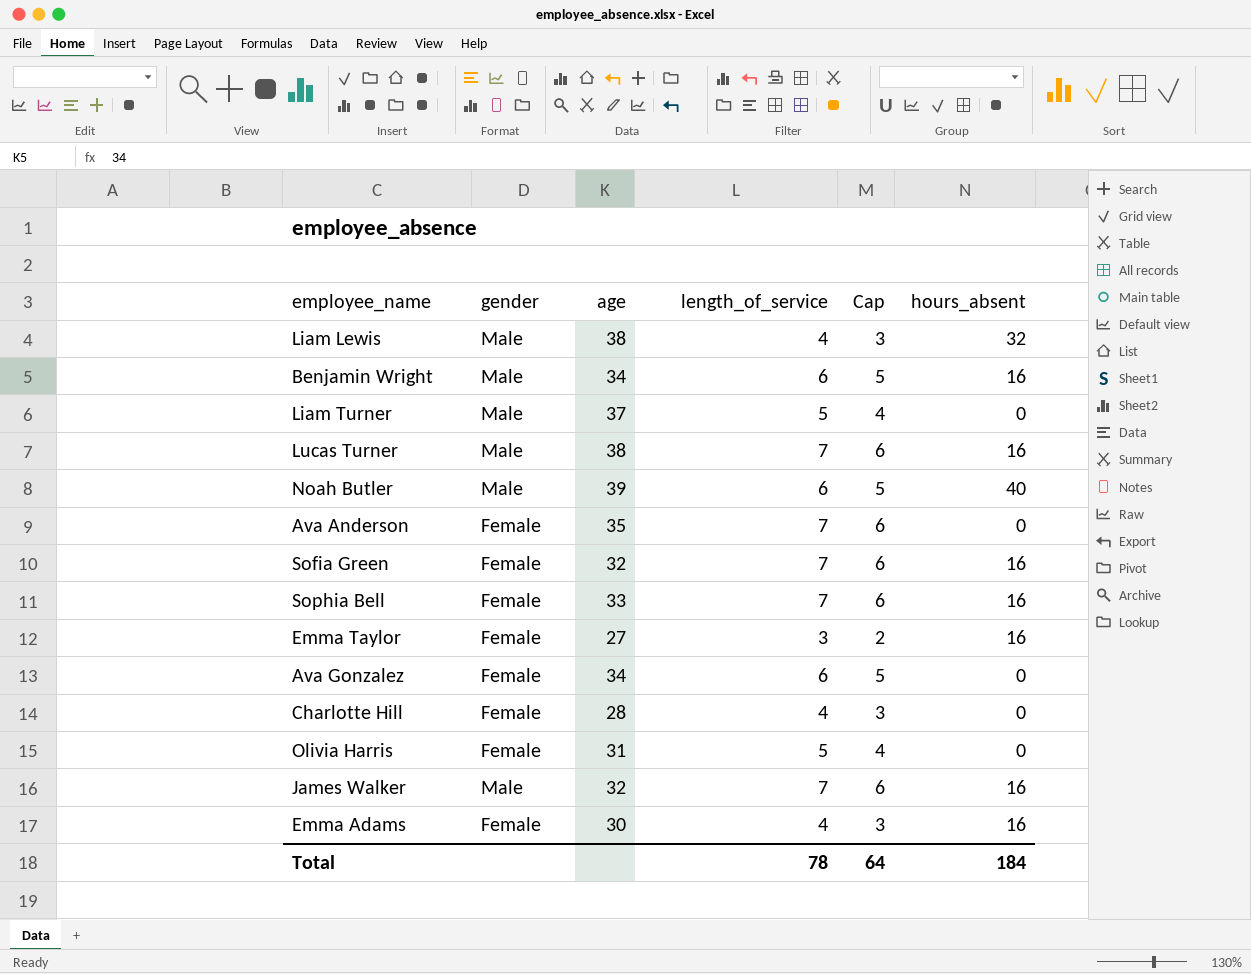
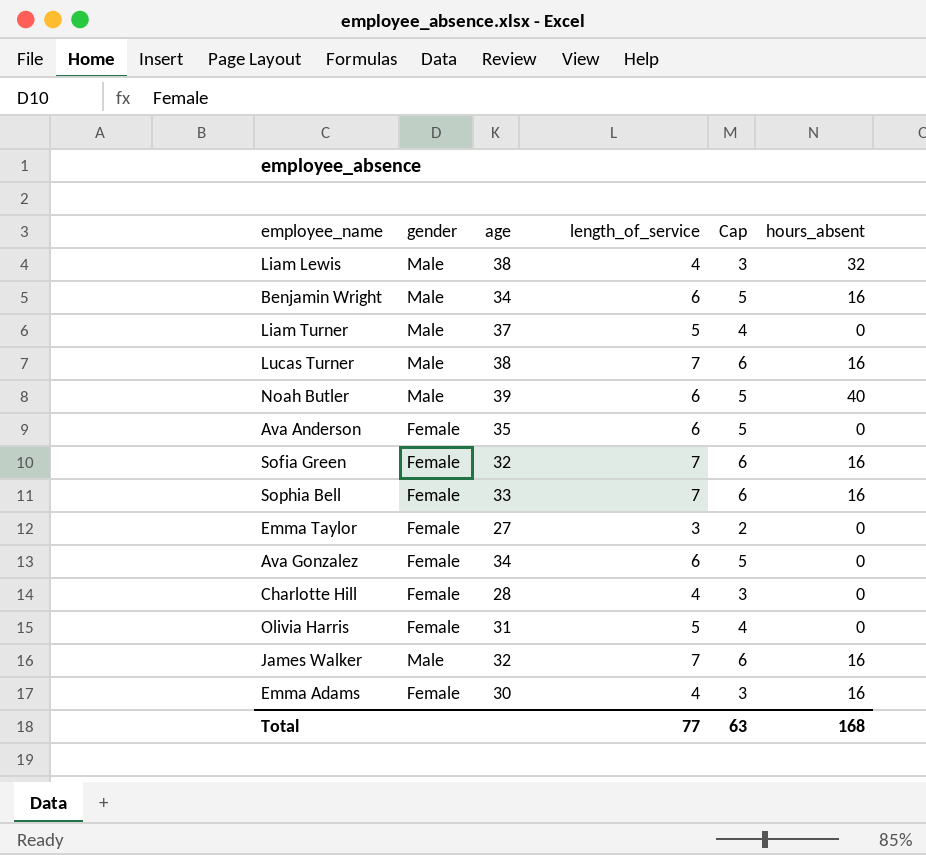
Ava Anderson | length_of_service: 7 -> 6
Ava Anderson | Cap: 6 -> 5
Emma Taylor | hours_absent: 16 -> 0
Total | length_of_service: 78 -> 77
Total | Cap: 64 -> 63
Total | hours_absent: 184 -> 168

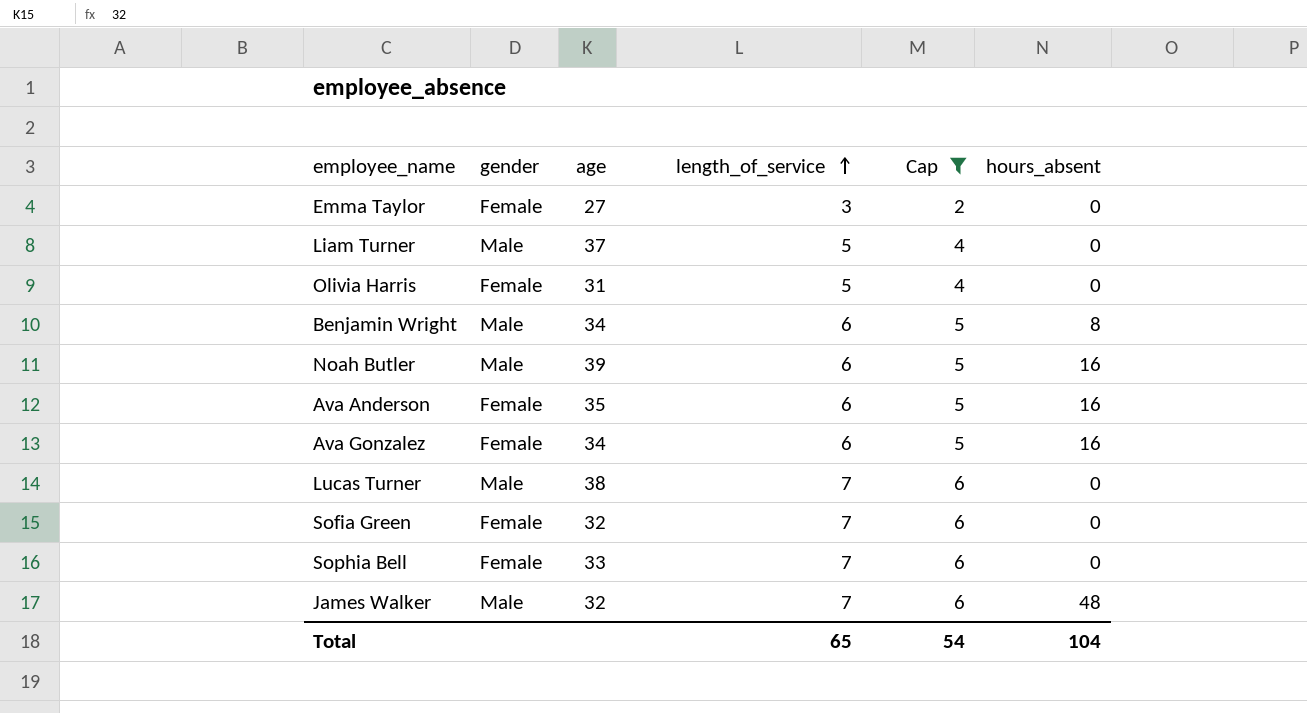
filter: none -> Cap != 3
row order: none -> length_of_service ascending
Benjamin Wright | hours_absent: 16 -> 8
Noah Butler | hours_absent: 40 -> 16
Ava Anderson | hours_absent: 0 -> 16
Ava Gonzalez | hours_absent: 0 -> 16
Lucas Turner | hours_absent: 16 -> 0
Sofia Green | hours_absent: 16 -> 0
Sophia Bell | hours_absent: 16 -> 0
James Walker | hours_absent: 16 -> 48
Total | length_of_service: 77 -> 65
Total | Cap: 63 -> 54
Total | hours_absent: 168 -> 104

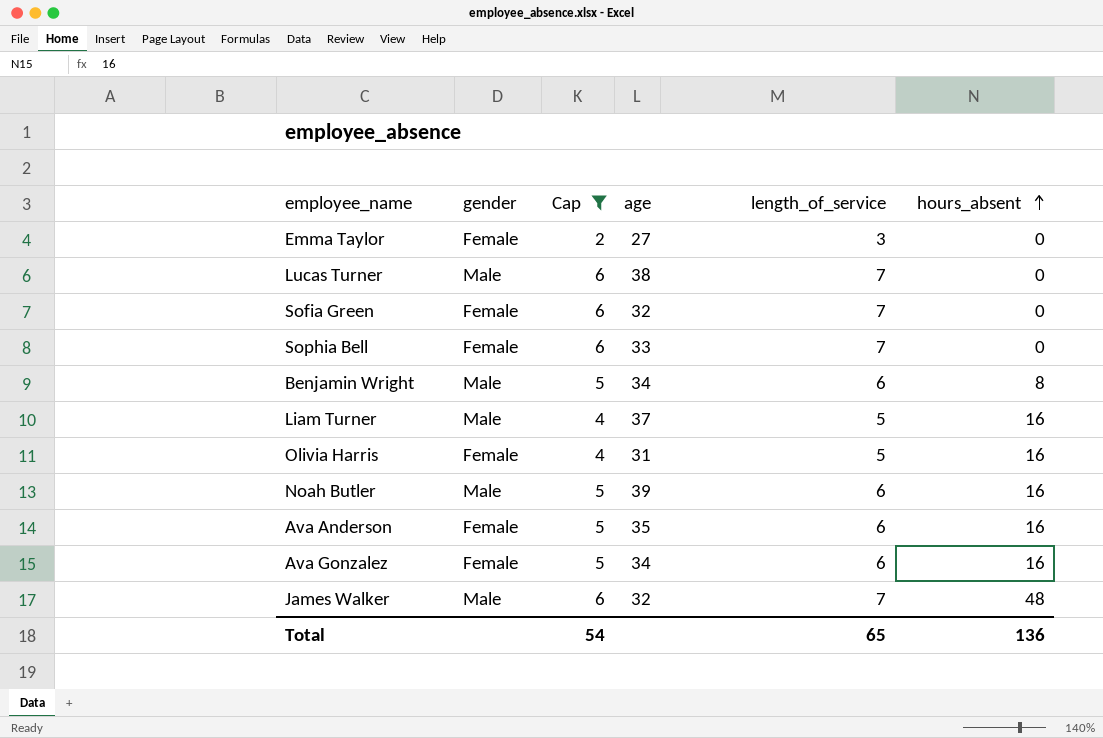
row order: length_of_service ascending -> hours_absent ascending
column Cap | position: 5 -> 3
Liam Turner | hours_absent: 0 -> 16
Olivia Harris | hours_absent: 0 -> 16
Total | hours_absent: 104 -> 136

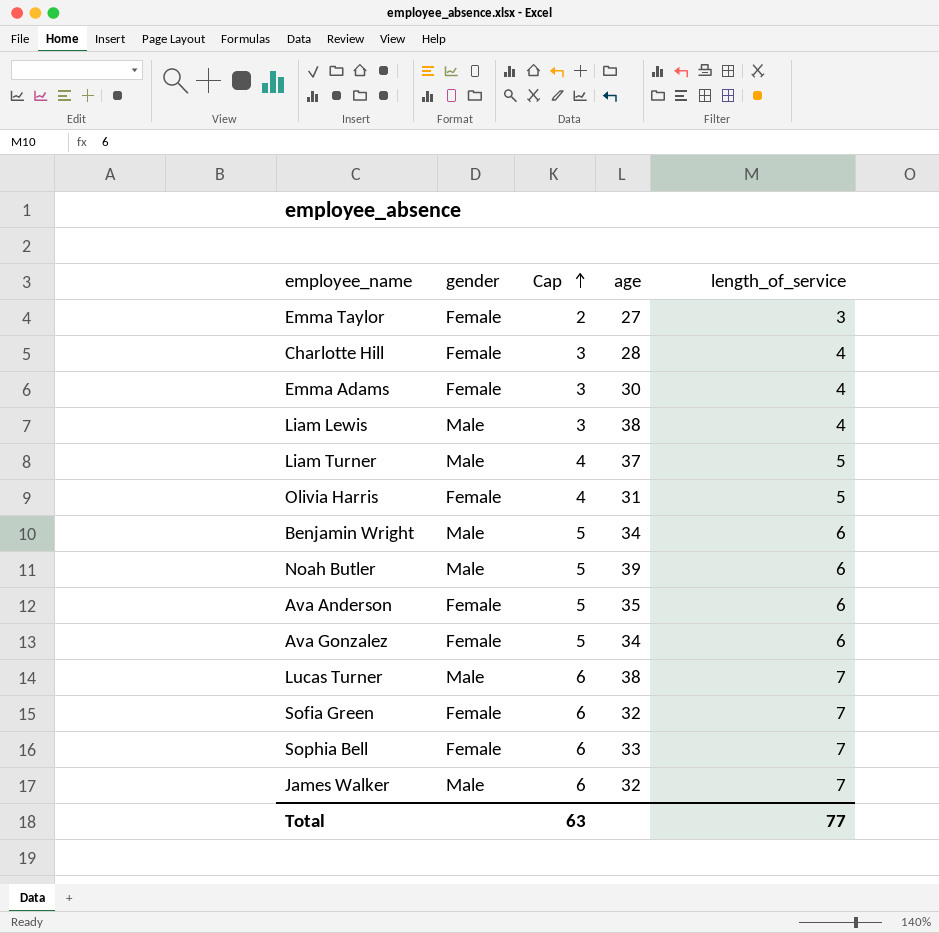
filter: Cap != 3 -> none
row order: hours_absent ascending -> Cap ascending
column hours_absent | position: 6 -> none
Total | Cap: 54 -> 63
Total | length_of_service: 65 -> 77

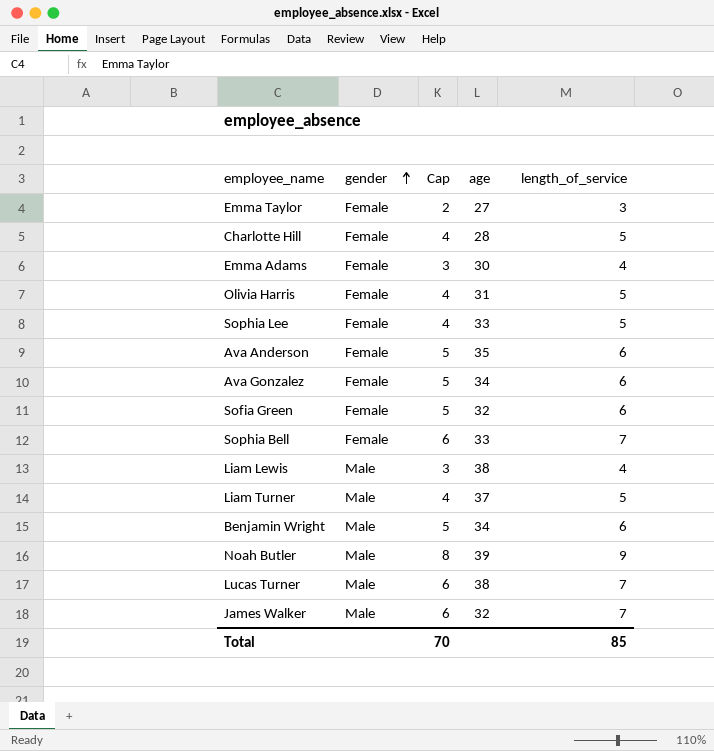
row order: Cap ascending -> gender ascending
Charlotte Hill | Cap: 3 -> 4
Charlotte Hill | length_of_service: 4 -> 5
row Sophia Lee: none -> Female | 4 | 33 | 5
Sofia Green | Cap: 6 -> 5
Sofia Green | length_of_service: 7 -> 6
Noah Butler | Cap: 5 -> 8
Noah Butler | length_of_service: 6 -> 9
Total | Cap: 63 -> 70
Total | length_of_service: 77 -> 85

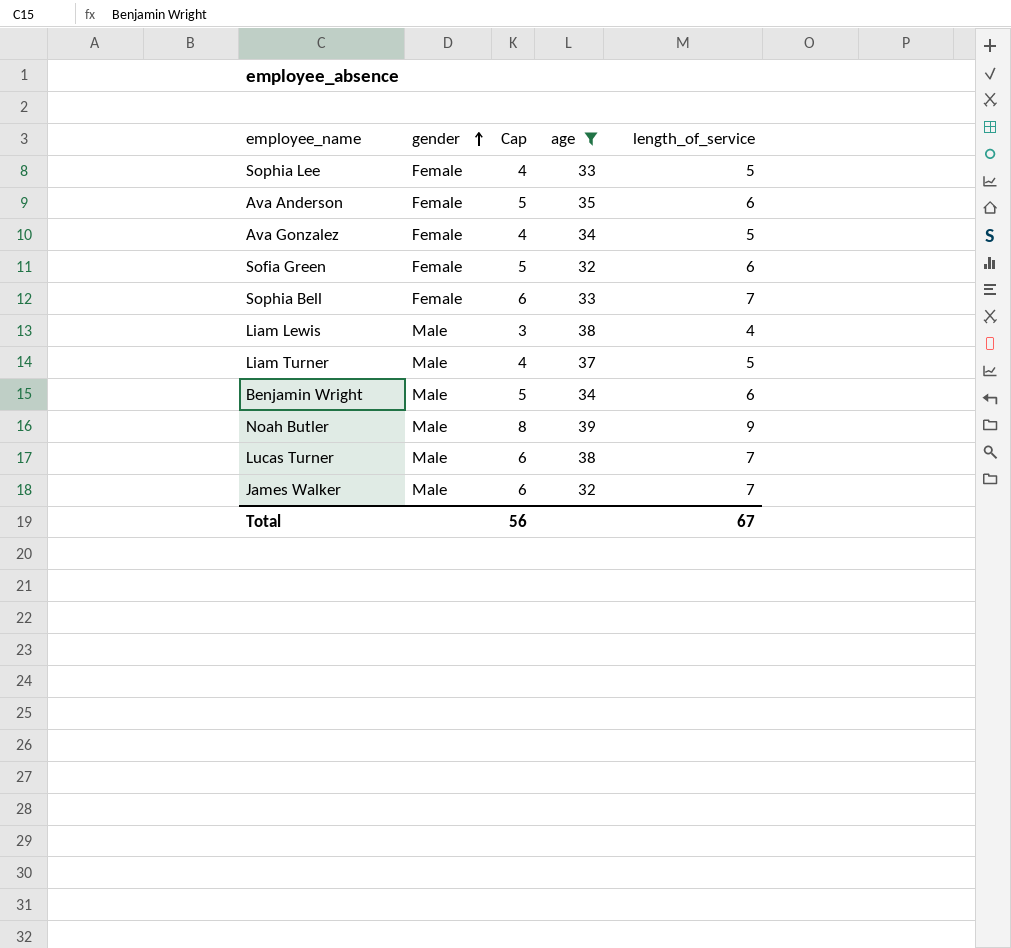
filter: none -> age >= 32
Ava Gonzalez | Cap: 5 -> 4
Ava Gonzalez | length_of_service: 6 -> 5
Total | Cap: 70 -> 56
Total | length_of_service: 85 -> 67

